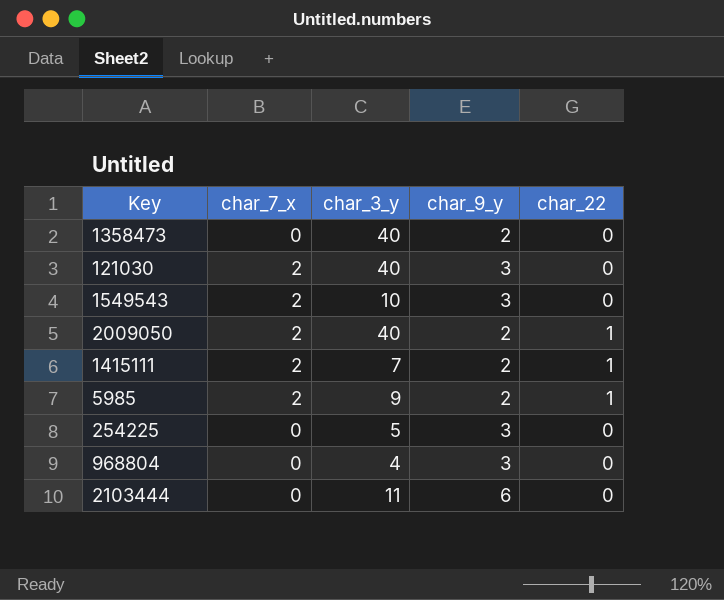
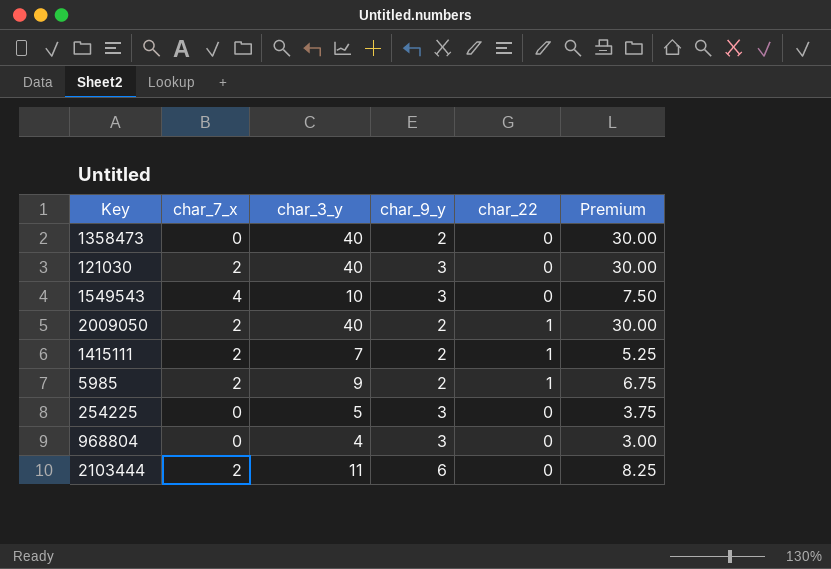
column Premium | formula: none -> [char_3_y] * 0.75
1549543 | char_7_x: 2 -> 4
2103444 | char_7_x: 0 -> 2

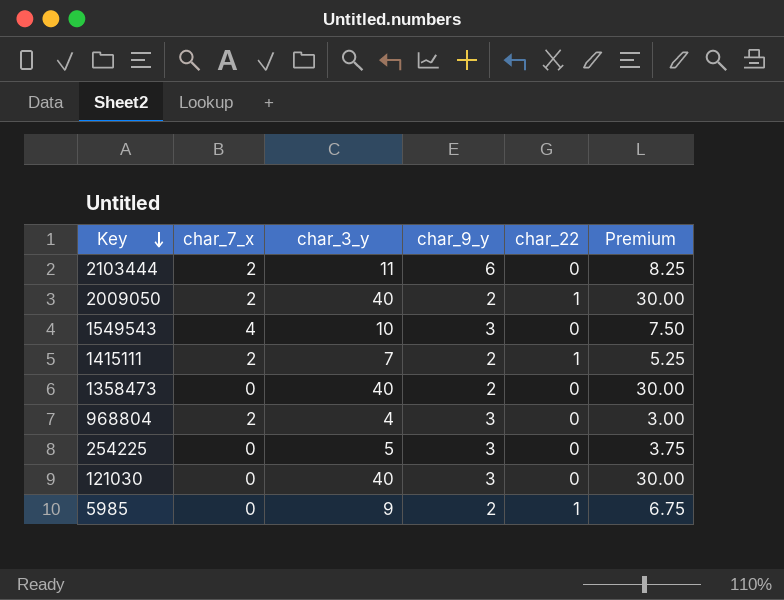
row order: none -> Key descending
968804 | char_7_x: 0 -> 2
121030 | char_7_x: 2 -> 0
5985 | char_7_x: 2 -> 0

